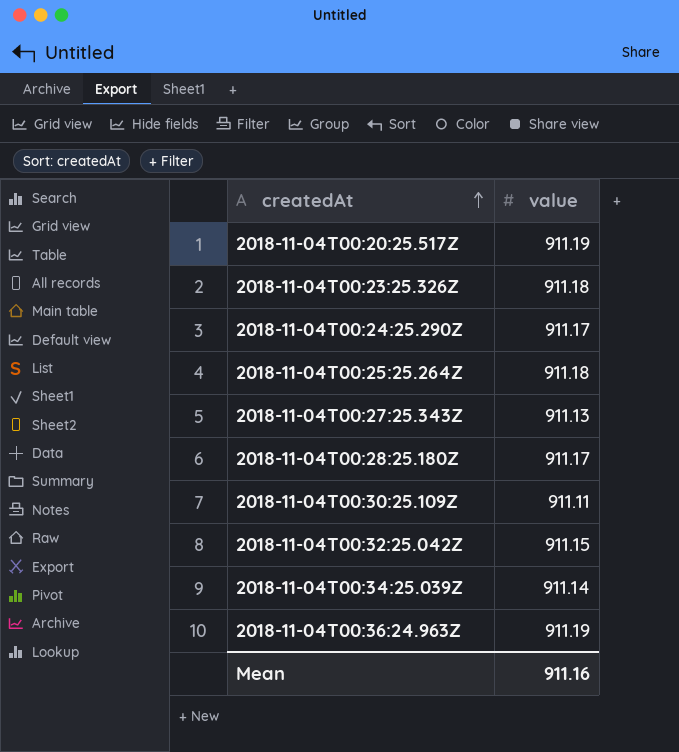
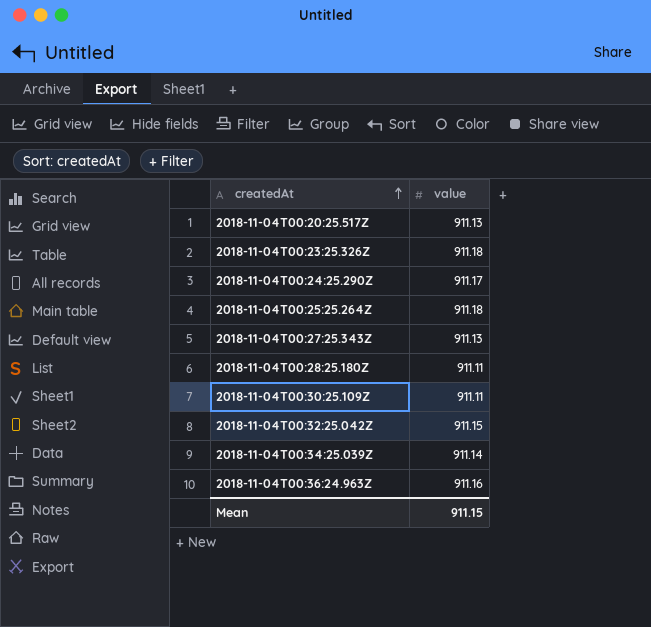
2018-11-04T00:20:25.517Z | value: 911.19 -> 911.13
2018-11-04T00:28:25.180Z | value: 911.17 -> 911.11
2018-11-04T00:36:24.963Z | value: 911.19 -> 911.16
Mean | value: 911.16 -> 911.15

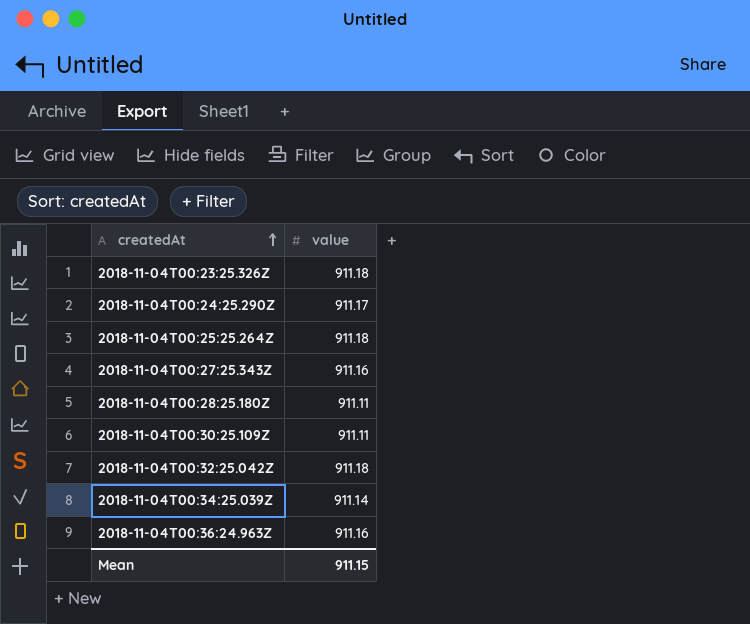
row 2018-11-04T00:20:25.517Z: 911.13 -> none
2018-11-04T00:27:25.343Z | value: 911.13 -> 911.16
2018-11-04T00:32:25.042Z | value: 911.15 -> 911.18

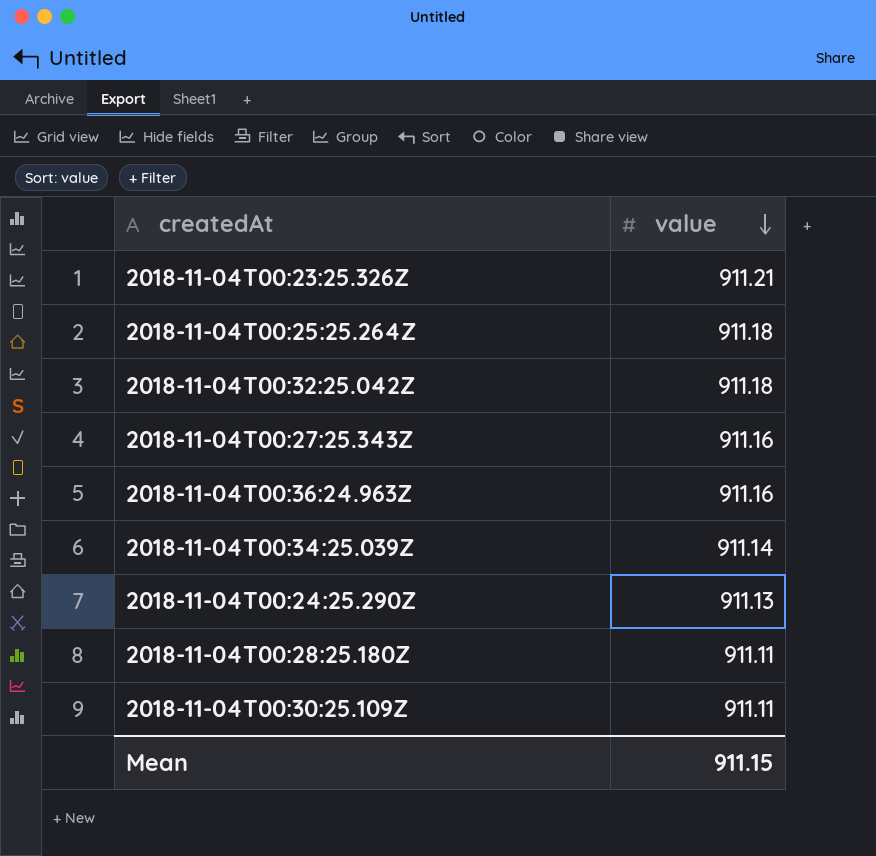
row order: createdAt ascending -> value descending
2018-11-04T00:23:25.326Z | value: 911.18 -> 911.21
2018-11-04T00:24:25.290Z | value: 911.17 -> 911.13

